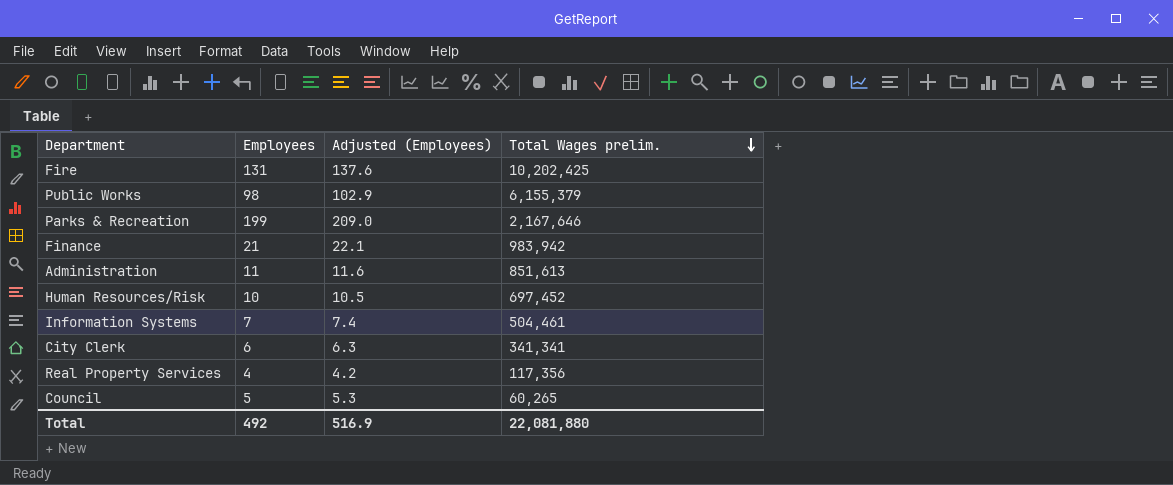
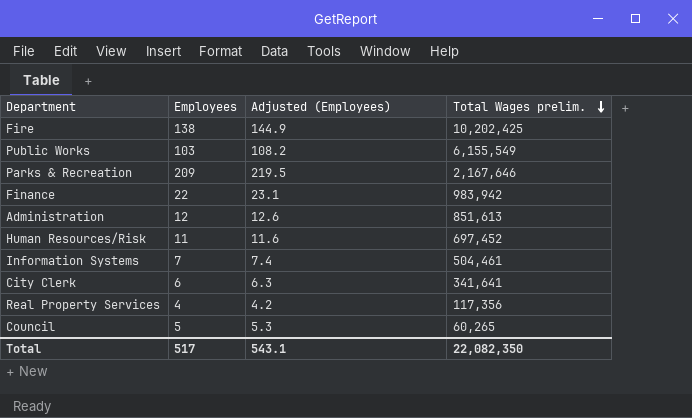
Fire | Employees: 131 -> 138
Fire | Adjusted (Employees): 137.6 -> 144.9
Public Works | Employees: 98 -> 103
Public Works | Adjusted (Employees): 102.9 -> 108.2
Public Works | Total Wages prelim.: 6,155,379 -> 6,155,549
Parks & Recreation | Employees: 199 -> 209
Parks & Recreation | Adjusted (Employees): 209.0 -> 219.5
Finance | Employees: 21 -> 22
Finance | Adjusted (Employees): 22.1 -> 23.1
Administration | Employees: 11 -> 12
Administration | Adjusted (Employees): 11.6 -> 12.6
Human Resources/Risk | Employees: 10 -> 11
Human Resources/Risk | Adjusted (Employees): 10.5 -> 11.6
City Clerk | Total Wages prelim.: 341,341 -> 341,641
Total | Employees: 492 -> 517
Total | Adjusted (Employees): 516.9 -> 543.1
Total | Total Wages prelim.: 22,081,880 -> 22,082,350

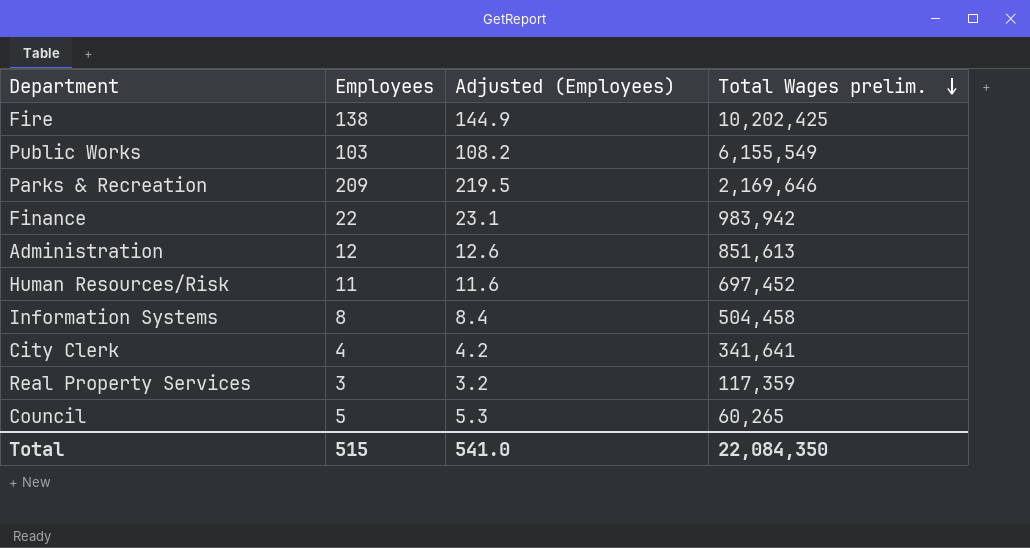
Parks & Recreation | Total Wages prelim.: 2,167,646 -> 2,169,646
Information Systems | Employees: 7 -> 8
Information Systems | Adjusted (Employees): 7.4 -> 8.4
Information Systems | Total Wages prelim.: 504,461 -> 504,458
City Clerk | Employees: 6 -> 4
City Clerk | Adjusted (Employees): 6.3 -> 4.2
Real Property Services | Employees: 4 -> 3
Real Property Services | Adjusted (Employees): 4.2 -> 3.2
Real Property Services | Total Wages prelim.: 117,356 -> 117,359
Total | Employees: 517 -> 515
Total | Adjusted (Employees): 543.1 -> 541.0
Total | Total Wages prelim.: 22,082,350 -> 22,084,350

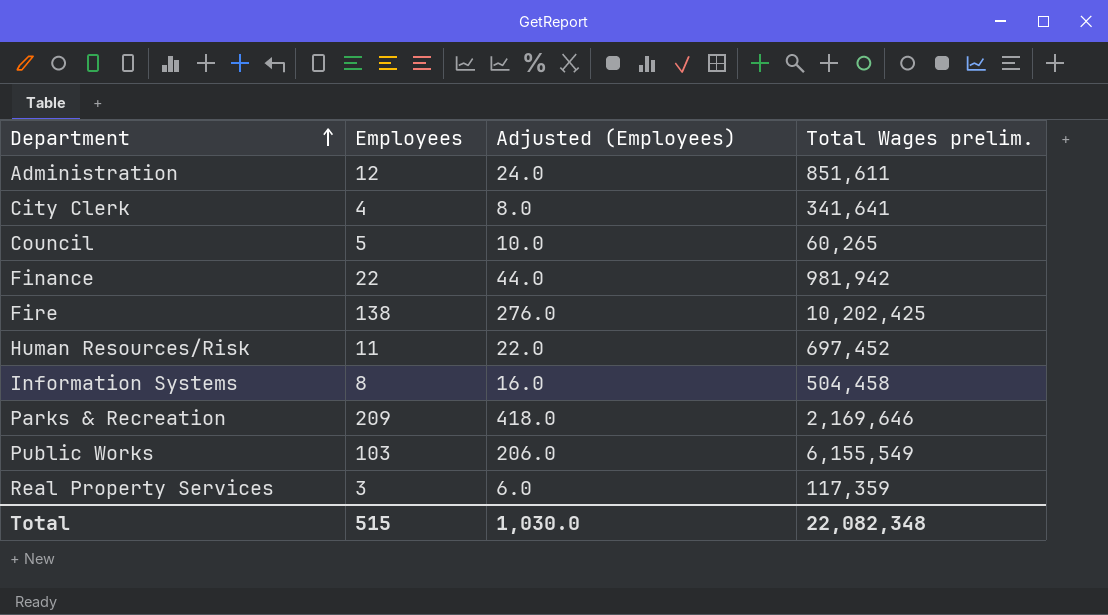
row order: Total Wages prelim. descending -> Department ascending
column Adjusted (Employees) | formula: [Employees] * 1.05 -> [Employees] * 2
Administration | Total Wages prelim.: 851,613 -> 851,611
Finance | Total Wages prelim.: 983,942 -> 981,942
Total | Adjusted (Employees): 541.0 -> 1,030.0
Total | Total Wages prelim.: 22,084,350 -> 22,082,348

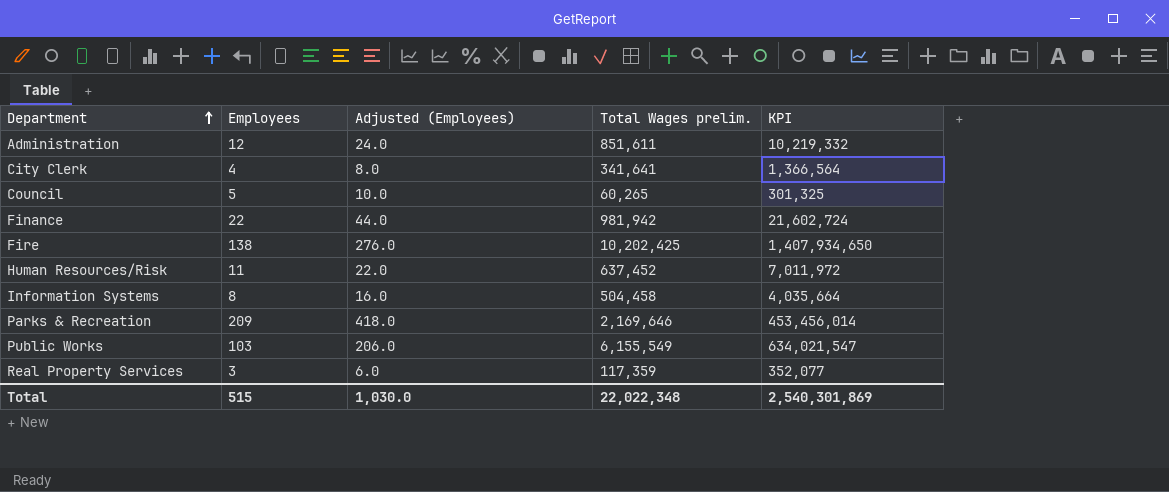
column KPI | formula: none -> [Employees] * [Total Wages prelim.]
Human Resources/Risk | Total Wages prelim.: 697,452 -> 637,452
Total | Total Wages prelim.: 22,082,348 -> 22,022,348

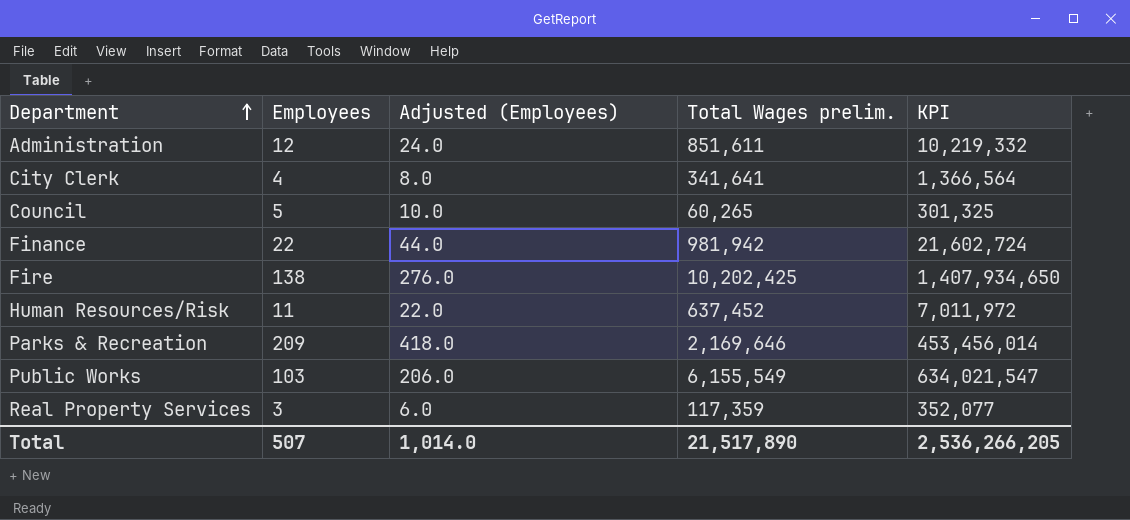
row Information Systems: 8 | 16.0 | 504,458 | 4,035,664 -> none
Total | Employees: 515 -> 507
Total | Adjusted (Employees): 1,030.0 -> 1,014.0
Total | Total Wages prelim.: 22,022,348 -> 21,517,890
Total | KPI: 2,540,301,869 -> 2,536,266,205

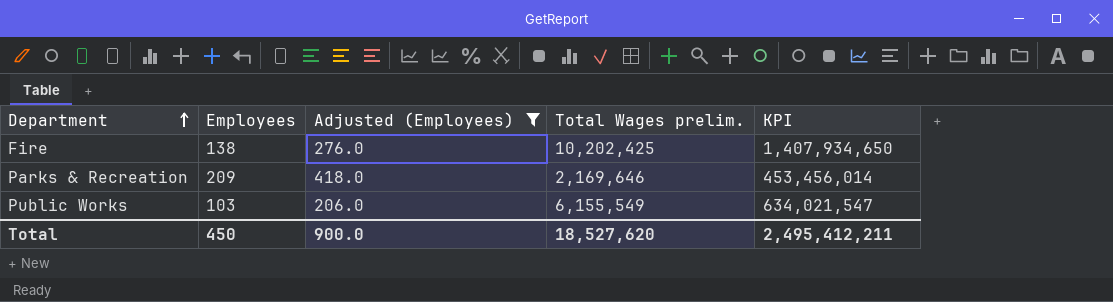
filter: none -> Adjusted (Employees) >= 206.0
Total | Employees: 507 -> 450
Total | Adjusted (Employees): 1,014.0 -> 900.0
Total | Total Wages prelim.: 21,517,890 -> 18,527,620
Total | KPI: 2,536,266,205 -> 2,495,412,211

